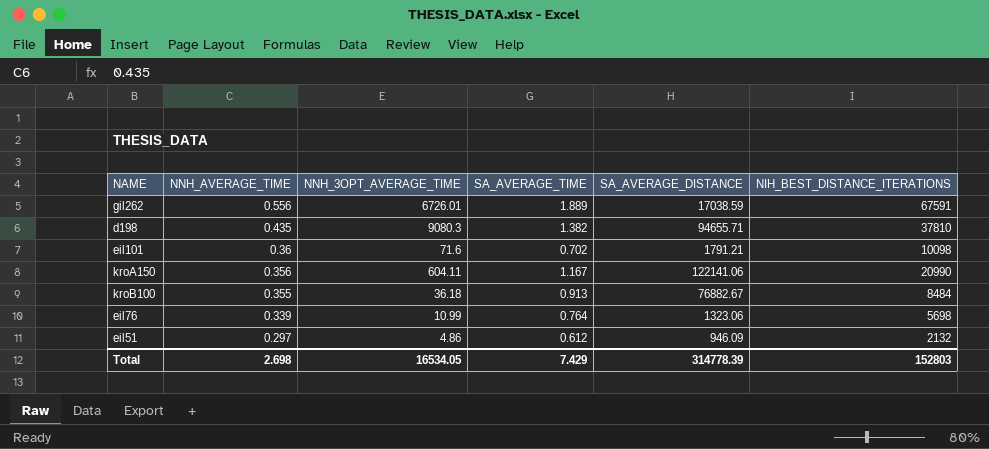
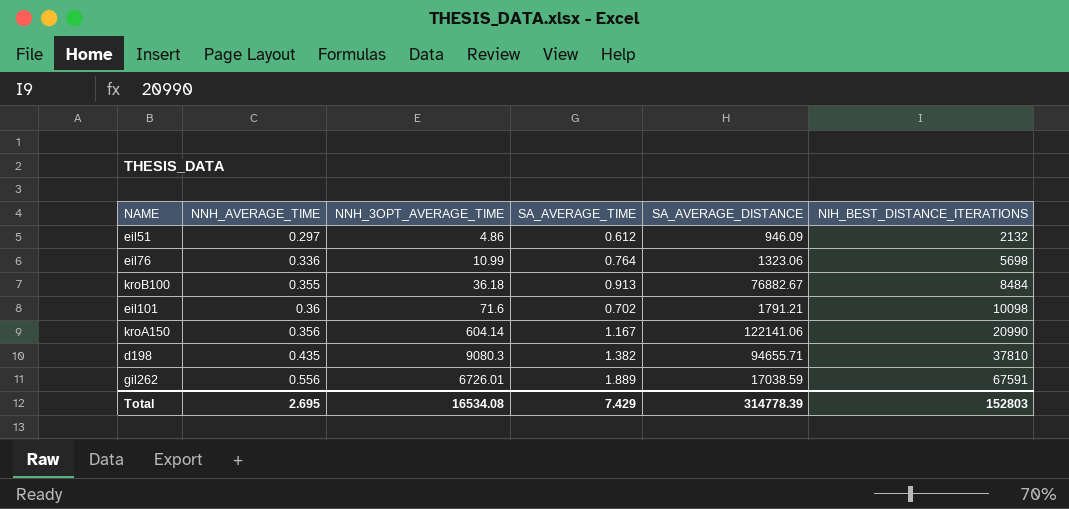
row order: NNH_AVERAGE_TIME descending -> NIH_BEST_DISTANCE_ITERATIONS ascending
eil76 | NNH_AVERAGE_TIME: 0.339 -> 0.336
kroA150 | NNH_3OPT_AVERAGE_TIME: 604.11 -> 604.14
Total | NNH_AVERAGE_TIME: 2.698 -> 2.695
Total | NNH_3OPT_AVERAGE_TIME: 16534.05 -> 16534.08

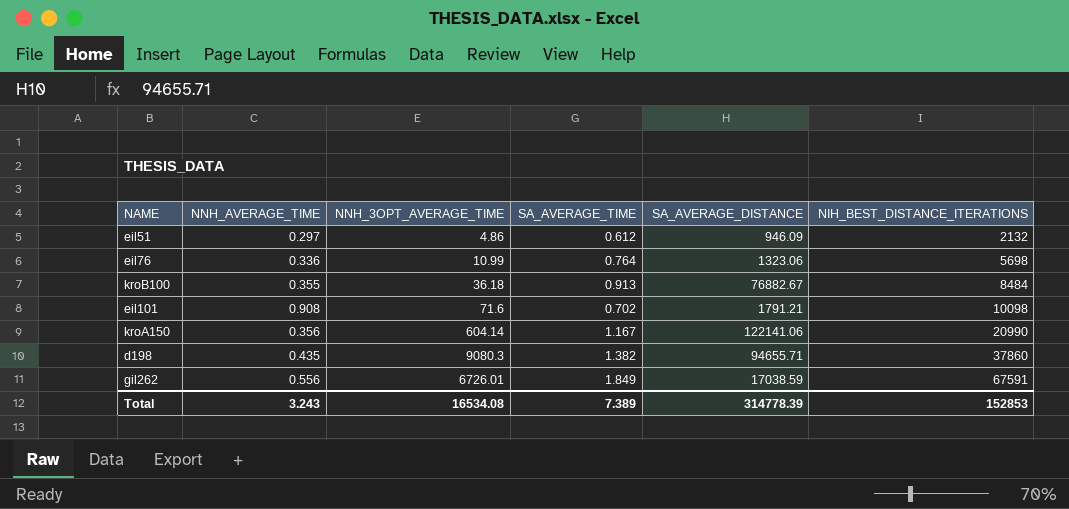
eil101 | NNH_AVERAGE_TIME: 0.36 -> 0.908
d198 | NIH_BEST_DISTANCE_ITERATIONS: 37810 -> 37860
gil262 | SA_AVERAGE_TIME: 1.889 -> 1.849
Total | NNH_AVERAGE_TIME: 2.695 -> 3.243
Total | SA_AVERAGE_TIME: 7.429 -> 7.389
Total | NIH_BEST_DISTANCE_ITERATIONS: 152803 -> 152853

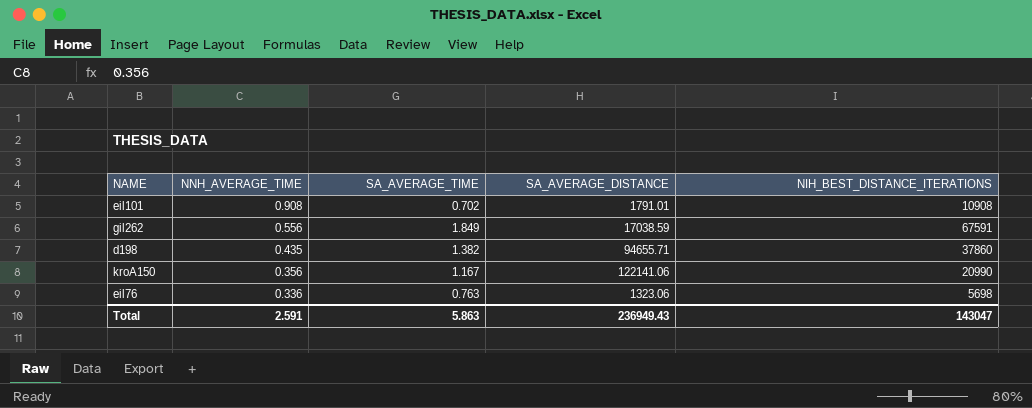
row order: NIH_BEST_DISTANCE_ITERATIONS ascending -> NNH_AVERAGE_TIME descending
column NNH_3OPT_AVERAGE_TIME | position: 3 -> none
row eil51: 0.297 | 4.86 | 0.612 | 946.09 | 2132 -> none
row kroB100: 0.355 | 36.18 | 0.913 | 76882.67 | 8484 -> none
eil101 | SA_AVERAGE_DISTANCE: 1791.21 -> 1791.01
eil101 | NIH_BEST_DISTANCE_ITERATIONS: 10098 -> 10908
eil76 | SA_AVERAGE_TIME: 0.764 -> 0.763
Total | NNH_AVERAGE_TIME: 3.243 -> 2.591
Total | SA_AVERAGE_TIME: 7.389 -> 5.863
Total | SA_AVERAGE_DISTANCE: 314778.39 -> 236949.43
Total | NIH_BEST_DISTANCE_ITERATIONS: 152853 -> 143047

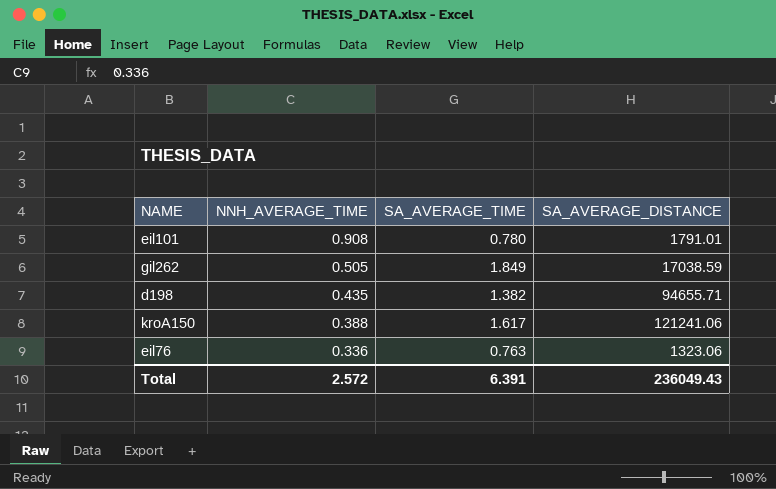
column NIH_BEST_DISTANCE_ITERATIONS | position: 5 -> none
eil101 | SA_AVERAGE_TIME: 0.702 -> 0.780
gil262 | NNH_AVERAGE_TIME: 0.556 -> 0.505
kroA150 | NNH_AVERAGE_TIME: 0.356 -> 0.388
kroA150 | SA_AVERAGE_TIME: 1.167 -> 1.617
kroA150 | SA_AVERAGE_DISTANCE: 122141.06 -> 121241.06
Total | NNH_AVERAGE_TIME: 2.591 -> 2.572
Total | SA_AVERAGE_TIME: 5.863 -> 6.391
Total | SA_AVERAGE_DISTANCE: 236949.43 -> 236049.43

